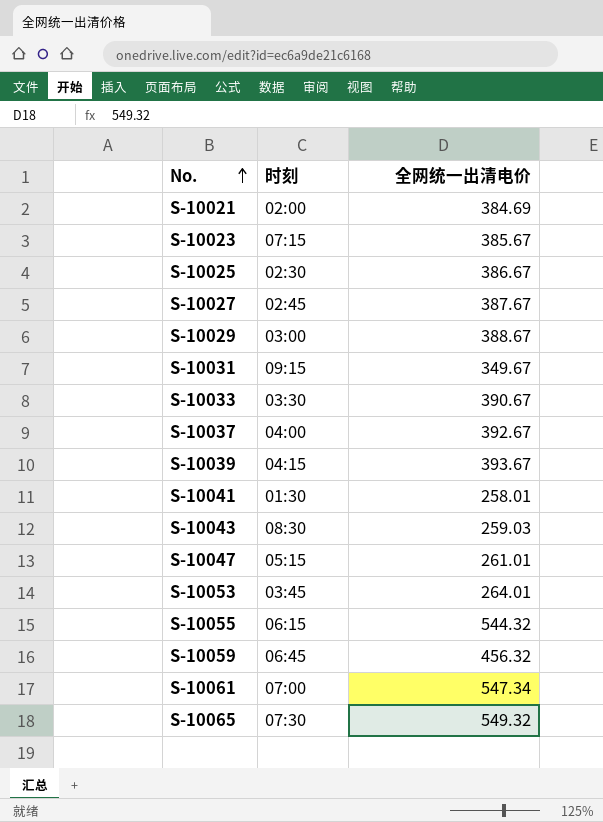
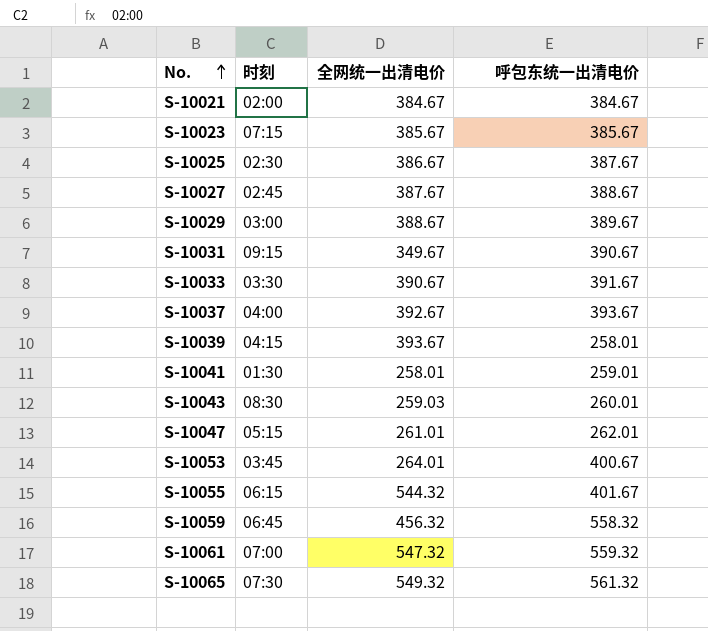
column 呼包东统一出清电价 | position: none -> 4
S-10021 | 全网统一出清电价: 384.69 -> 384.67
S-10061 | 全网统一出清电价: 547.34 -> 547.32

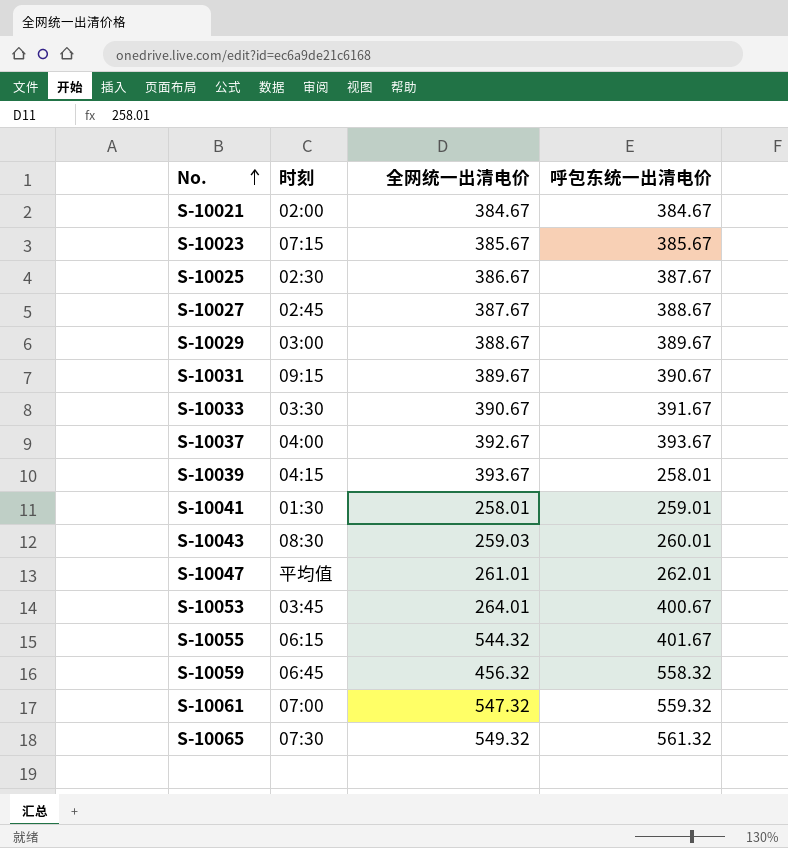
S-10031 | 全网统一出清电价: 349.67 -> 389.67
S-10047 | 时刻: 05:15 -> 平均值

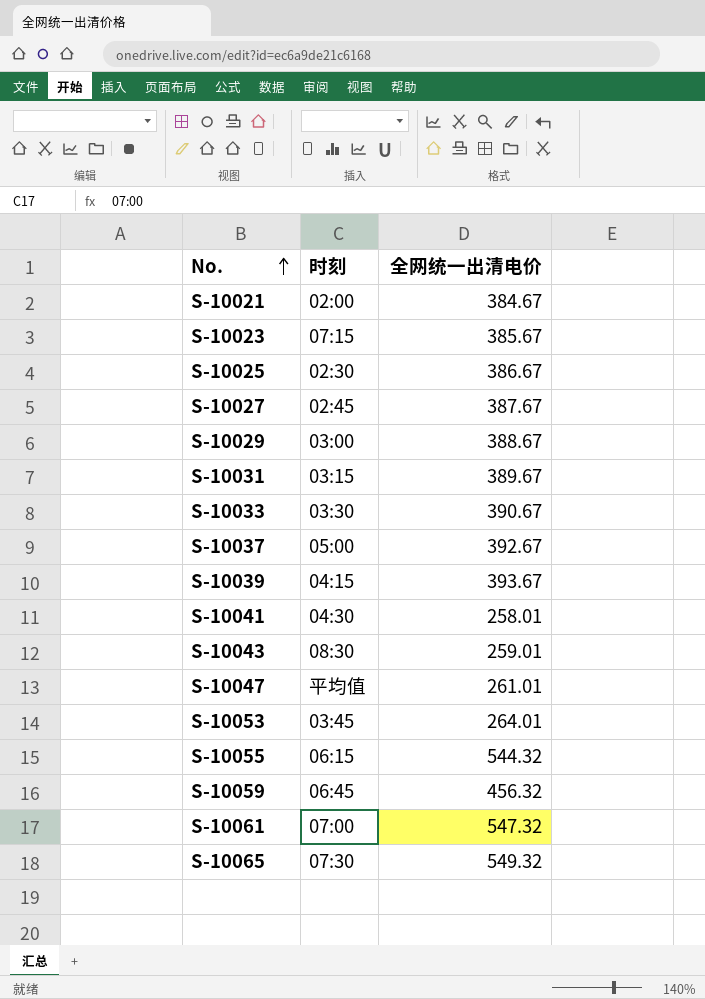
column 呼包东统一出清电价 | position: 4 -> none
S-10031 | 时刻: 09:15 -> 03:15
S-10037 | 时刻: 04:00 -> 05:00
S-10041 | 时刻: 01:30 -> 04:30
S-10043 | 全网统一出清电价: 259.03 -> 259.01

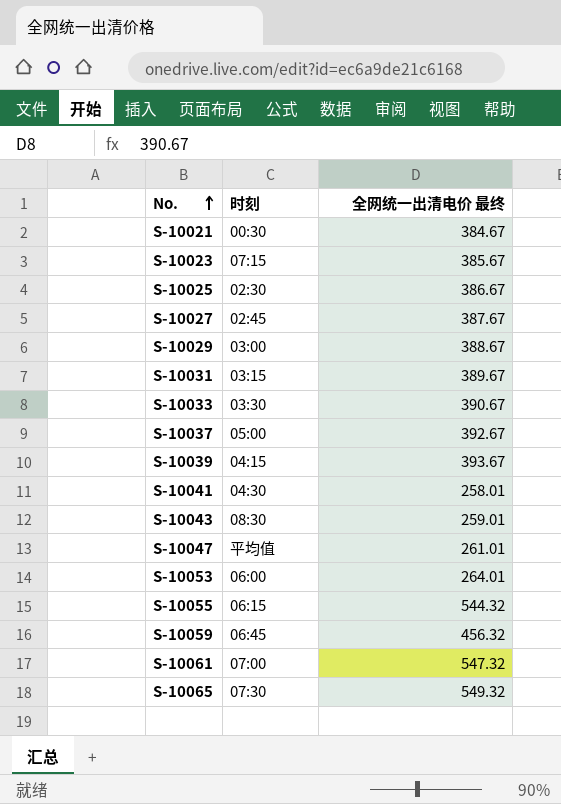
column name: 全网统一出清电价 -> 全网统一出清电价 最终
S-10021 | 时刻: 02:00 -> 00:30
S-10053 | 时刻: 03:45 -> 06:00

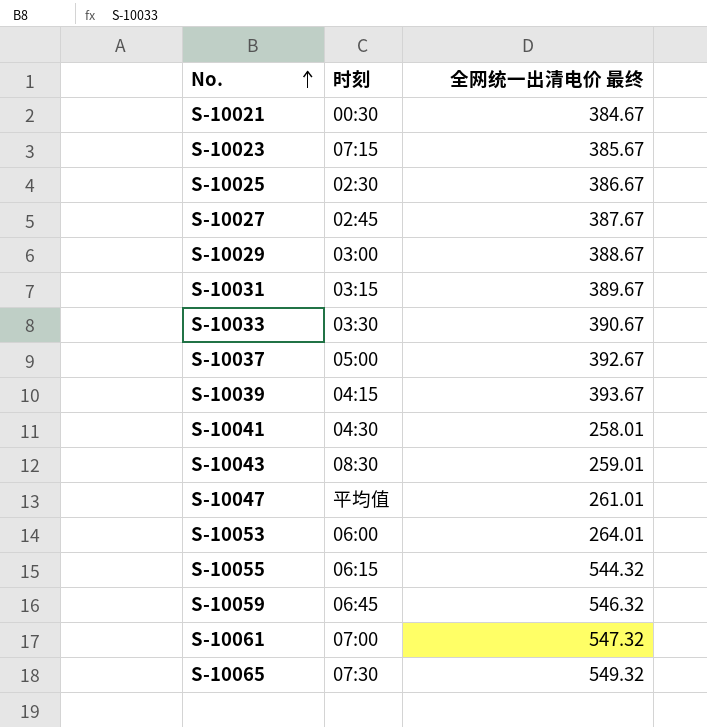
S-10059 | 全网统一出清电价 最终: 456.32 -> 546.32

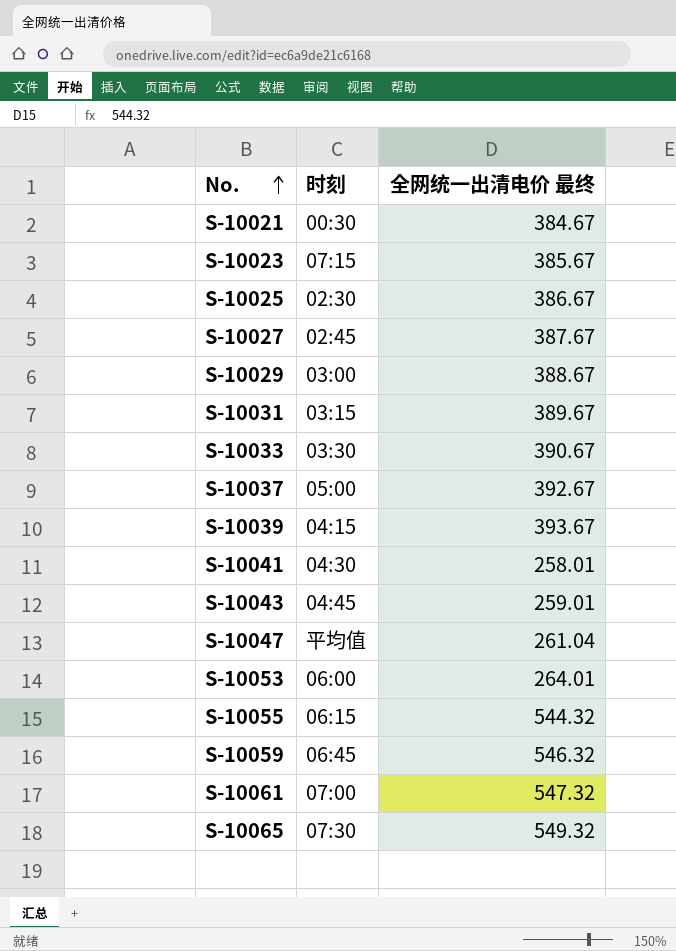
S-10043 | 时刻: 08:30 -> 04:45
S-10047 | 全网统一出清电价 最终: 261.01 -> 261.04

